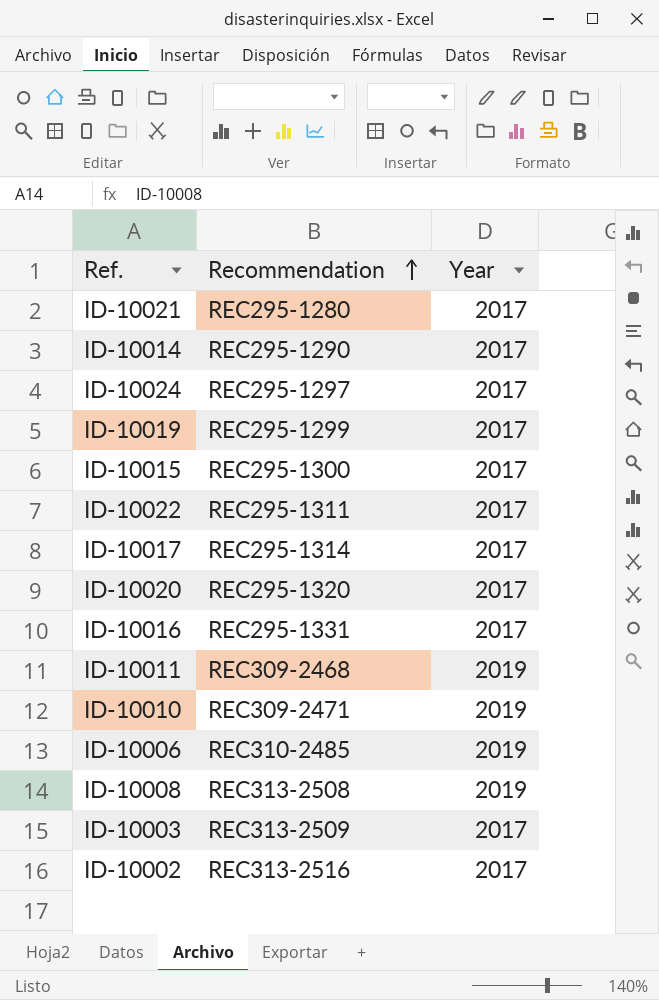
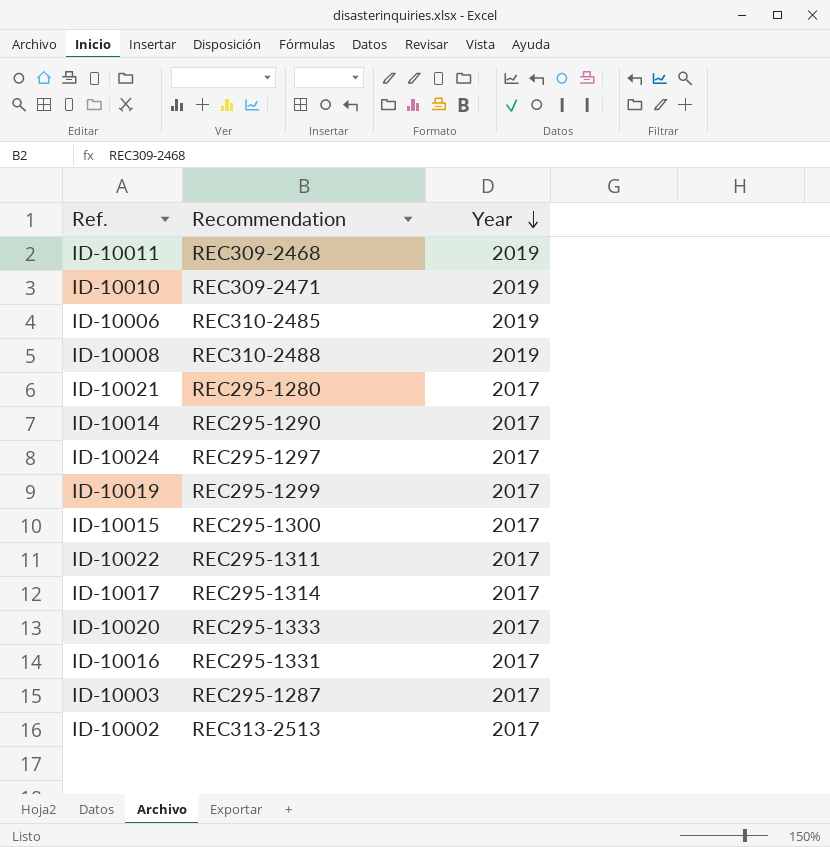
row order: Recommendation ascending -> Year descending
ID-10008 | Recommendation: REC313-2508 -> REC310-2488
ID-10020 | Recommendation: REC295-1320 -> REC295-1333
ID-10003 | Recommendation: REC313-2509 -> REC295-1287
ID-10002 | Recommendation: REC313-2516 -> REC313-2513

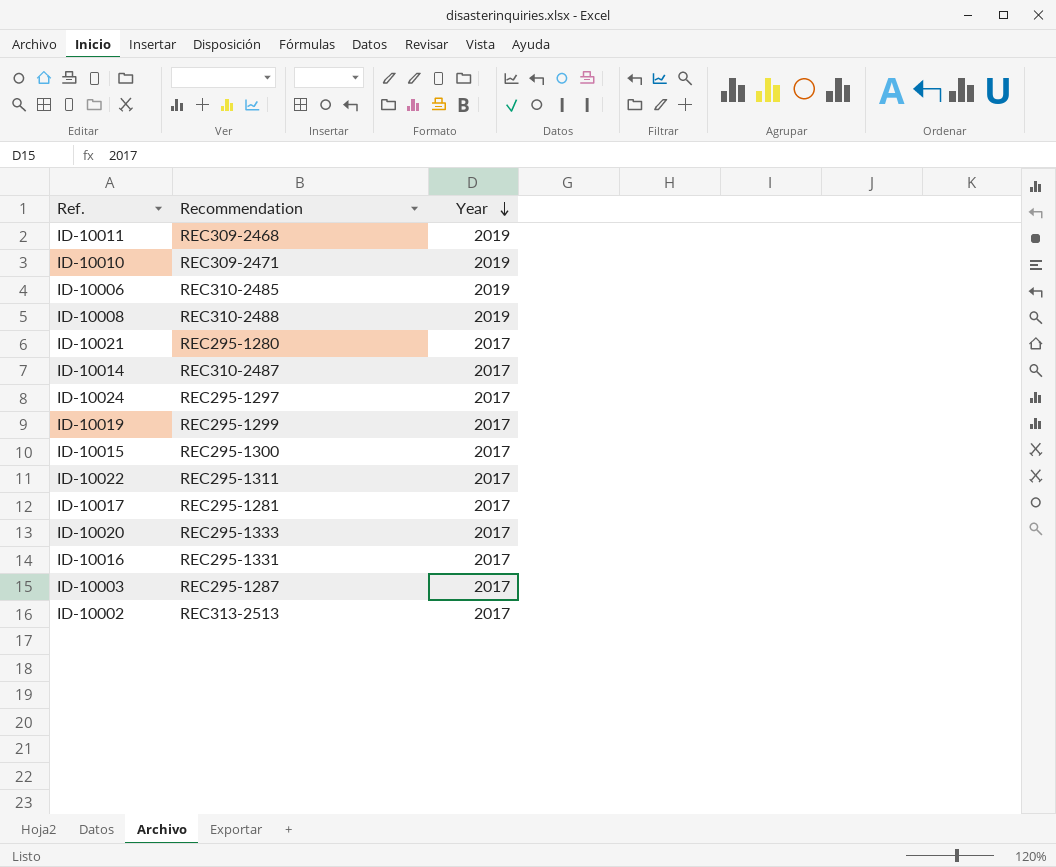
ID-10014 | Recommendation: REC295-1290 -> REC310-2487
ID-10017 | Recommendation: REC295-1314 -> REC295-1281

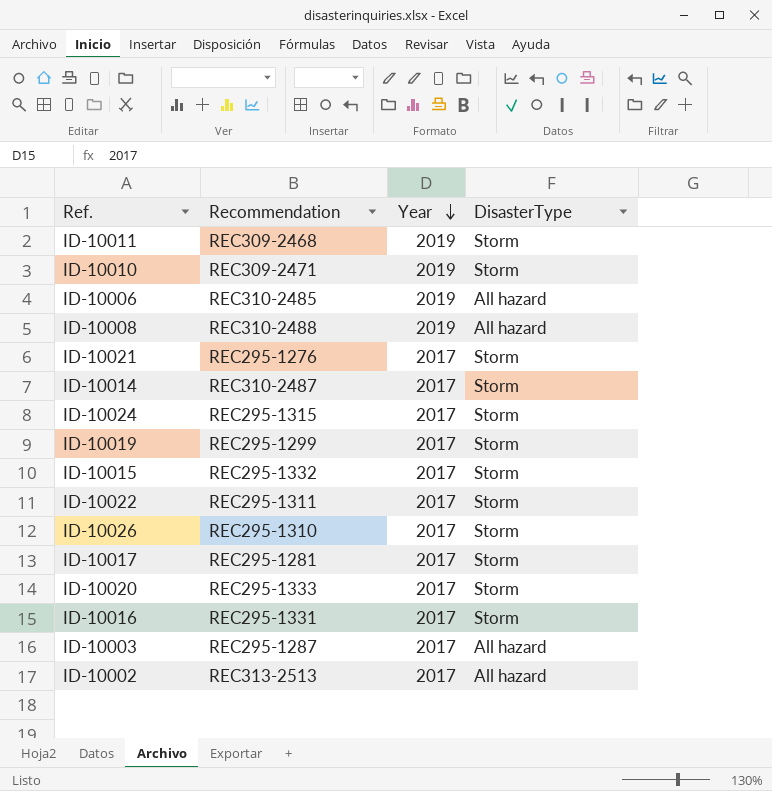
column DisasterType | position: none -> 4
ID-10021 | Recommendation: REC295-1280 -> REC295-1276
ID-10024 | Recommendation: REC295-1297 -> REC295-1315
ID-10015 | Recommendation: REC295-1300 -> REC295-1332
row ID-10026: none -> REC295-1310 | 2017 | Storm

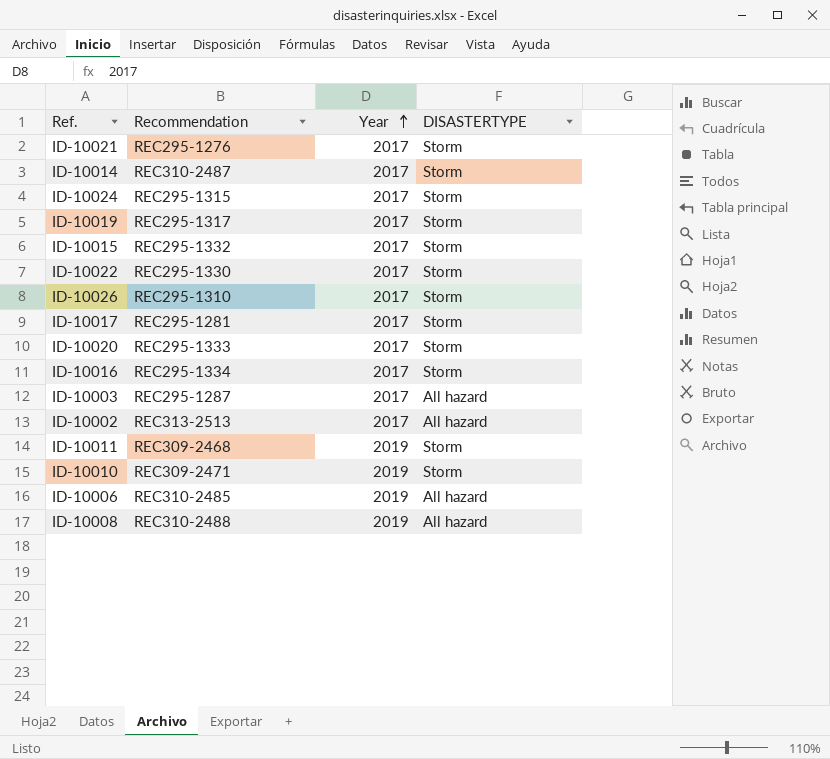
row order: Year descending -> Year ascending
column name: DisasterType -> DISASTERTYPE
ID-10019 | Recommendation: REC295-1299 -> REC295-1317
ID-10022 | Recommendation: REC295-1311 -> REC295-1330
ID-10016 | Recommendation: REC295-1331 -> REC295-1334

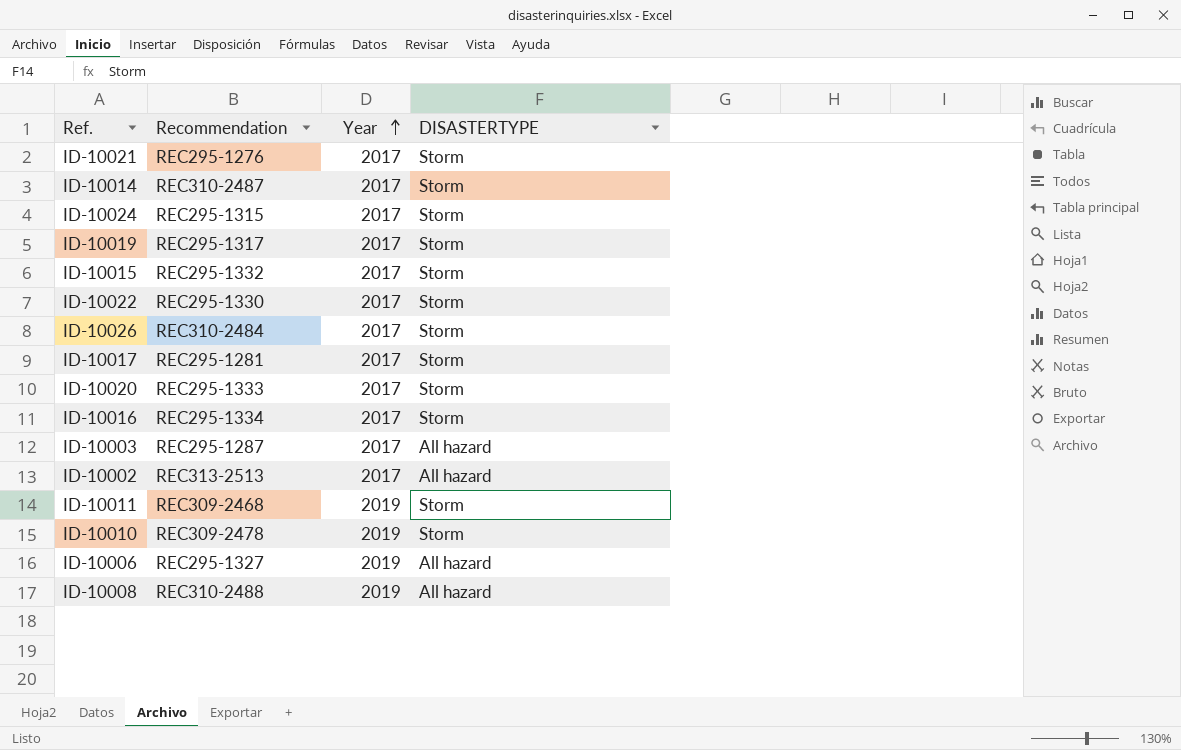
ID-10026 | Recommendation: REC295-1310 -> REC310-2484
ID-10010 | Recommendation: REC309-2471 -> REC309-2478
ID-10006 | Recommendation: REC310-2485 -> REC295-1327

